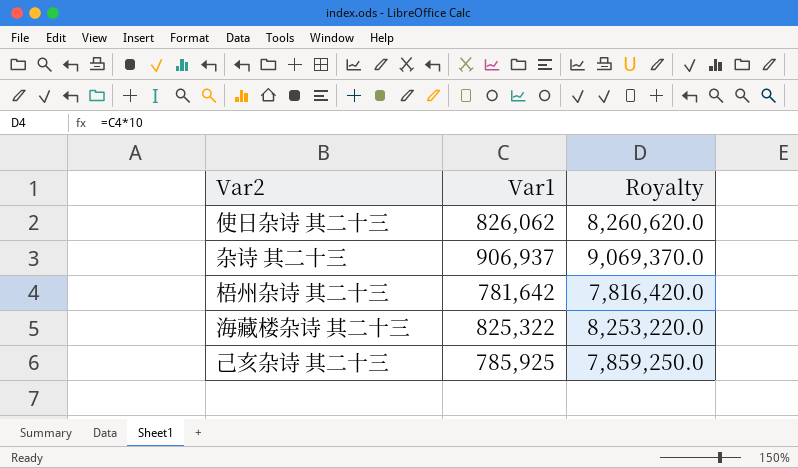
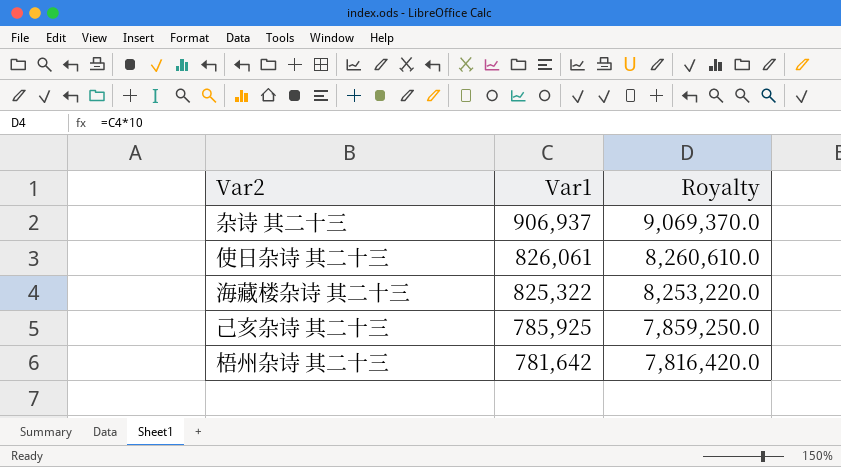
row order: none -> Var1 descending
使日杂诗 其二十三 | Var1: 826,062 -> 826,061
使日杂诗 其二十三 | Royalty: 8,260,620.0 -> 8,260,610.0

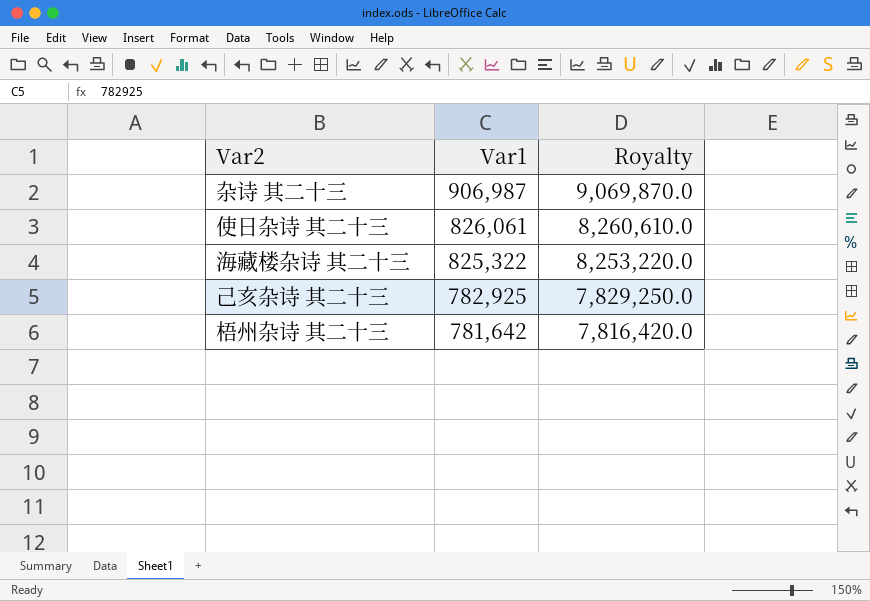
杂诗 其二十三 | Var1: 906,937 -> 906,987
杂诗 其二十三 | Royalty: 9,069,370.0 -> 9,069,870.0
己亥杂诗 其二十三 | Var1: 785,925 -> 782,925
己亥杂诗 其二十三 | Royalty: 7,859,250.0 -> 7,829,250.0

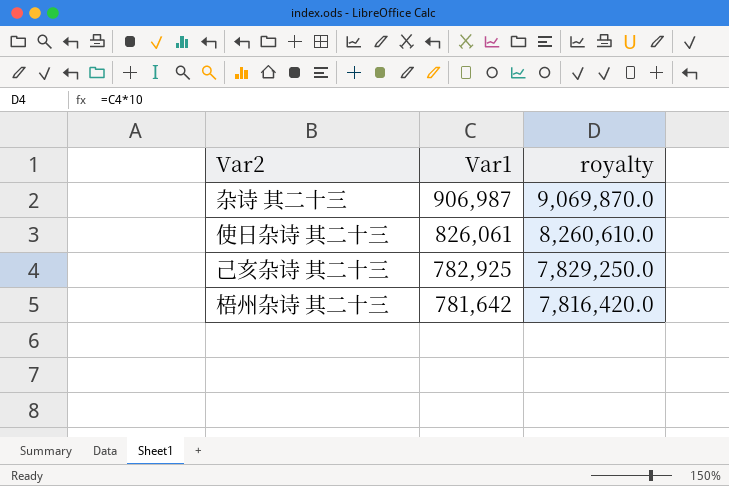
column name: Royalty -> royalty
row 海藏楼杂诗 其二十三: 825,322 | 8,253,220.0 -> none

